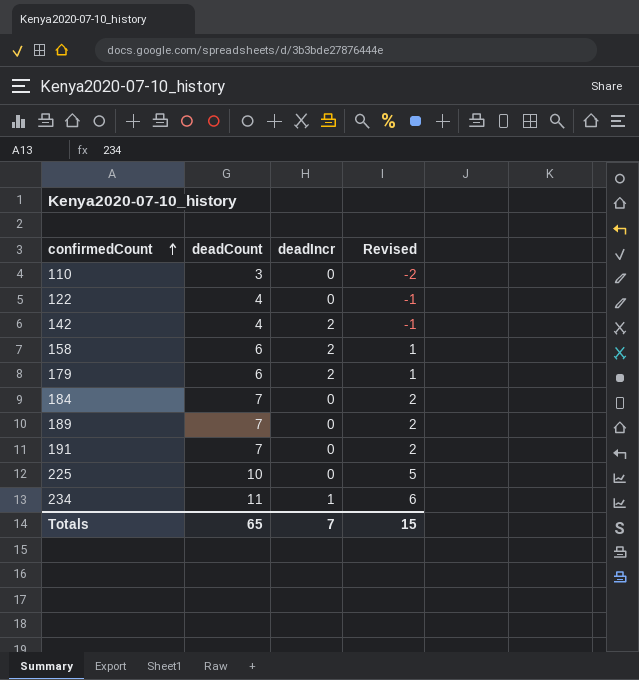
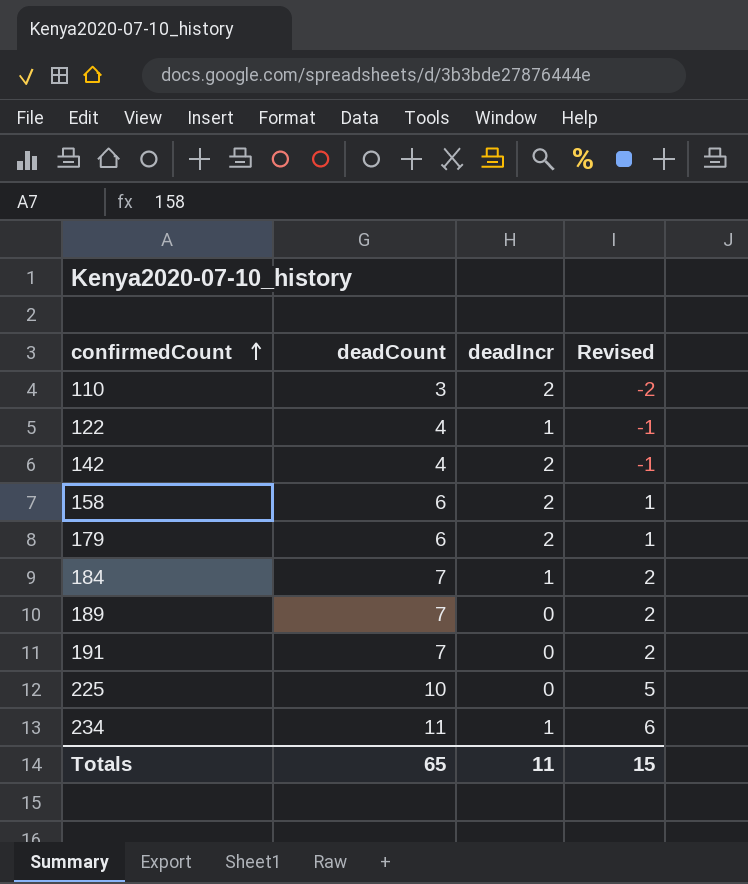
110 | deadIncr: 0 -> 2
122 | deadIncr: 0 -> 1
184 | deadIncr: 0 -> 1
Totals | deadIncr: 7 -> 11

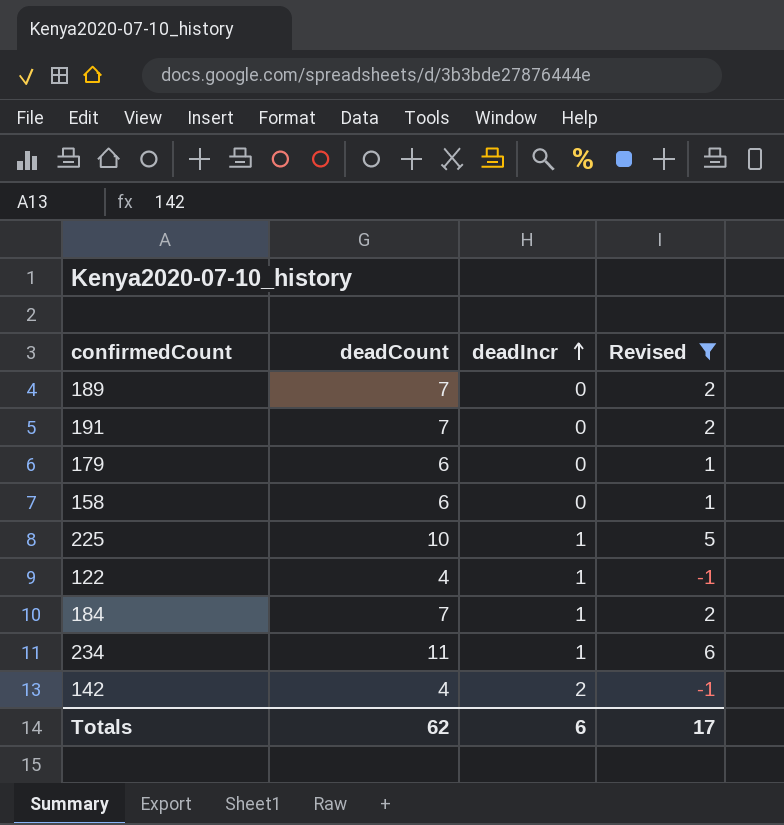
filter: none -> Revised != -2
row order: confirmedCount ascending -> deadIncr ascending
179 | deadIncr: 2 -> 0
158 | deadIncr: 2 -> 0
225 | deadIncr: 0 -> 1
Totals | deadCount: 65 -> 62
Totals | deadIncr: 11 -> 6
Totals | Revised: 15 -> 17

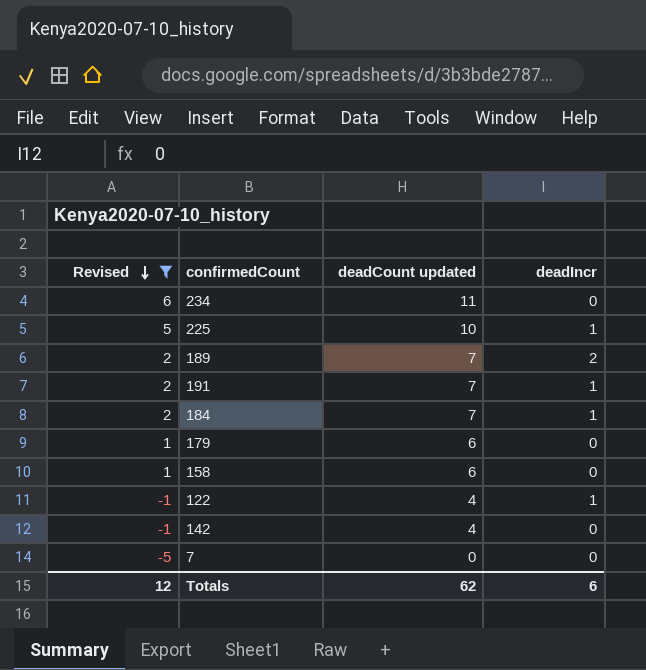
row order: deadIncr ascending -> Revised descending
column Revised | position: 4 -> 1
column name: deadCount -> deadCount updated
234 | deadIncr: 1 -> 0
189 | deadIncr: 0 -> 2
191 | deadIncr: 0 -> 1
142 | deadIncr: 2 -> 0
row 7: none -> -5 | 0 | 0
Totals | Revised: 17 -> 12

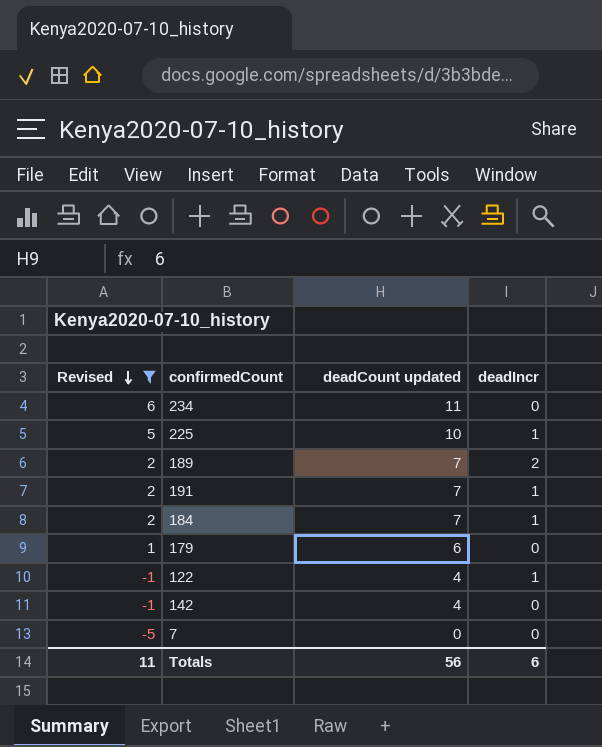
row 158: 1 | 6 | 0 -> none
Totals | Revised: 12 -> 11
Totals | deadCount updated: 62 -> 56

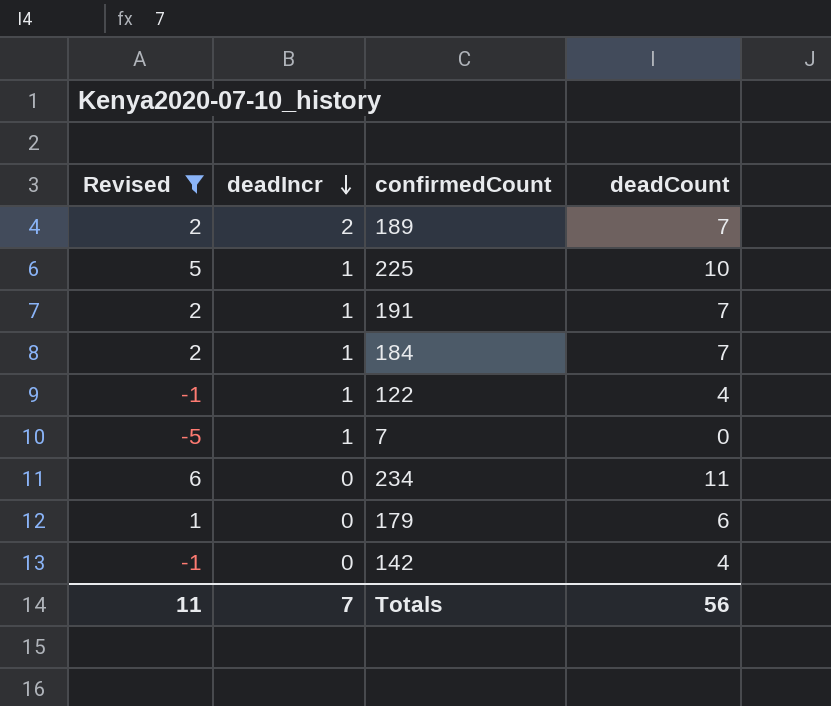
row order: Revised descending -> deadIncr descending
column deadIncr | position: 4 -> 2
column name: deadCount updated -> deadCount
7 | deadIncr: 0 -> 1
Totals | deadIncr: 6 -> 7

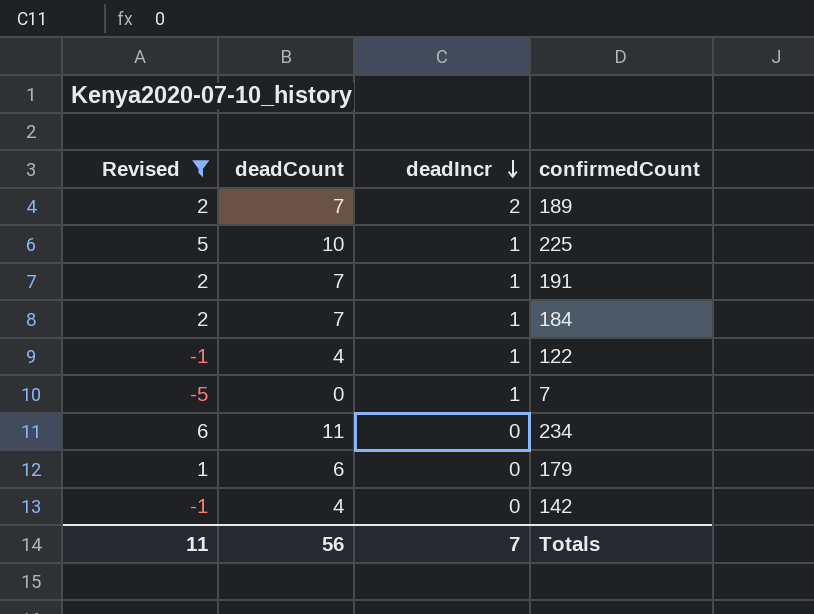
column deadCount | position: 4 -> 2

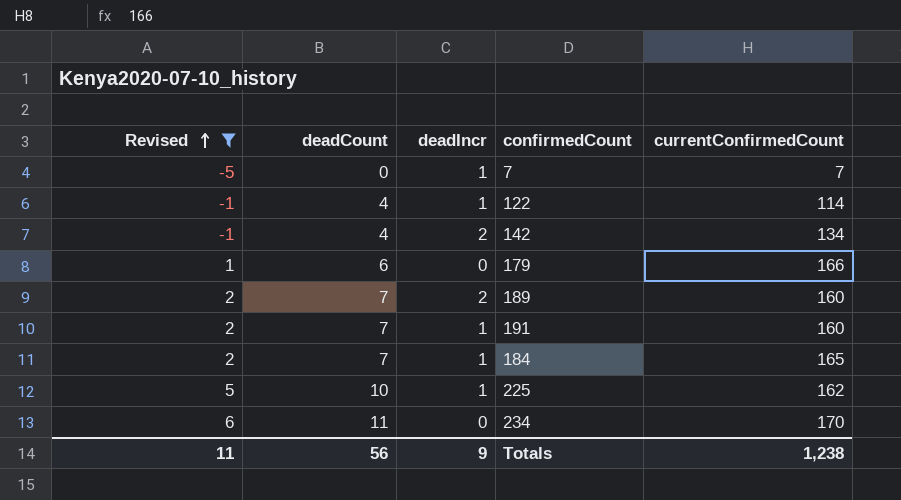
row order: deadIncr descending -> Revised ascending
column currentConfirmedCount | position: none -> 5
142 | deadIncr: 0 -> 2
Totals | deadIncr: 7 -> 9

